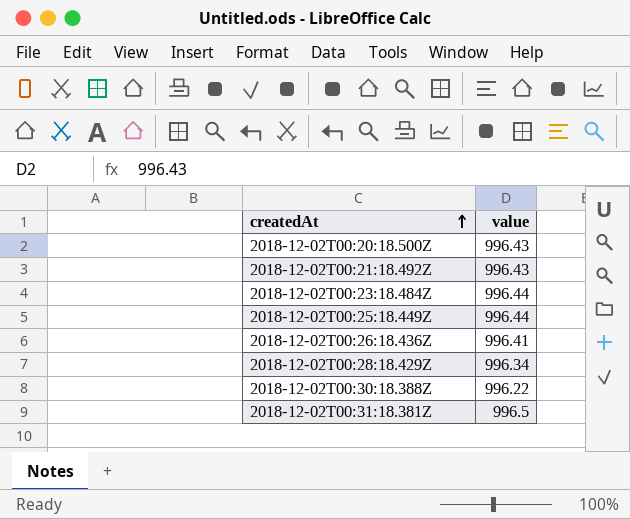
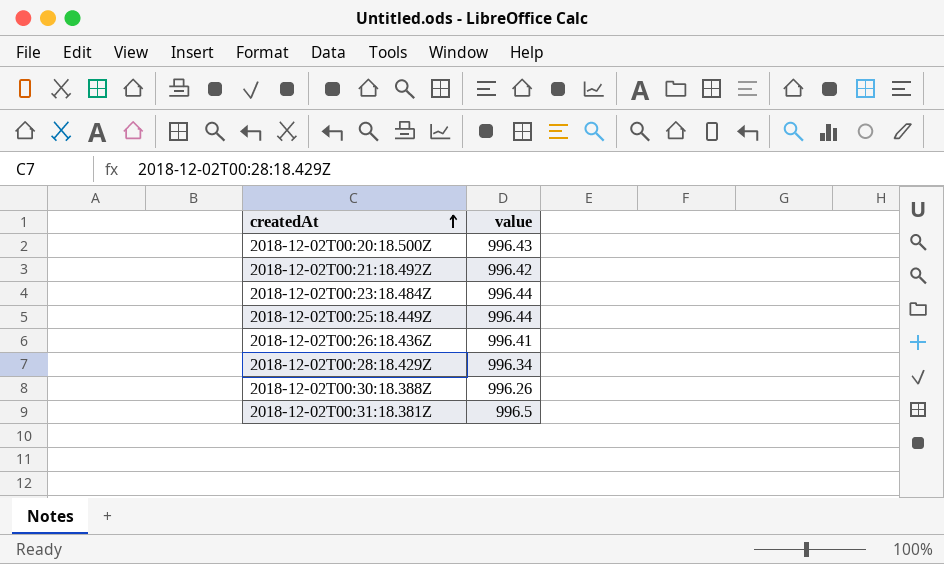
2018-12-02T00:21:18.492Z | value: 996.43 -> 996.42
2018-12-02T00:30:18.388Z | value: 996.22 -> 996.26

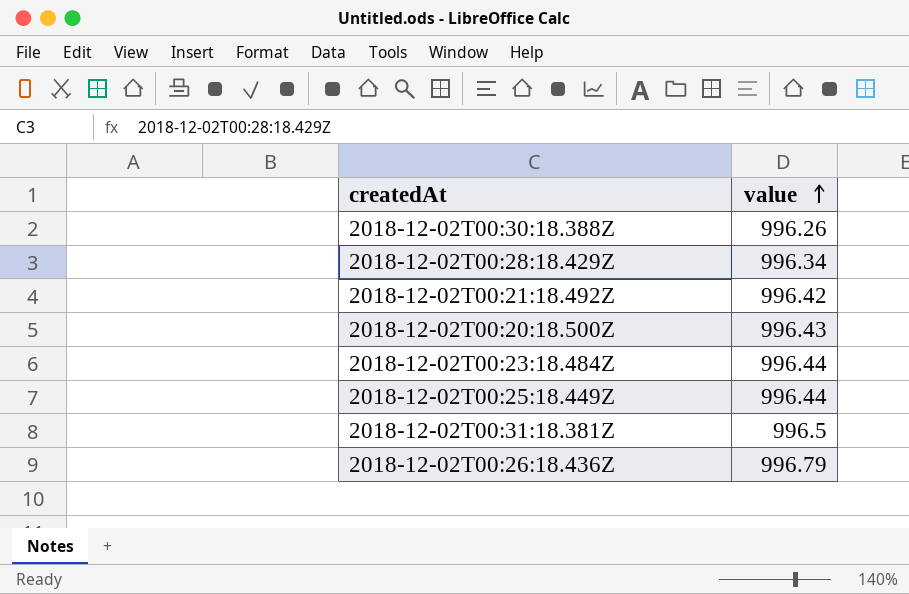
row order: createdAt ascending -> value ascending
2018-12-02T00:26:18.436Z | value: 996.41 -> 996.79

